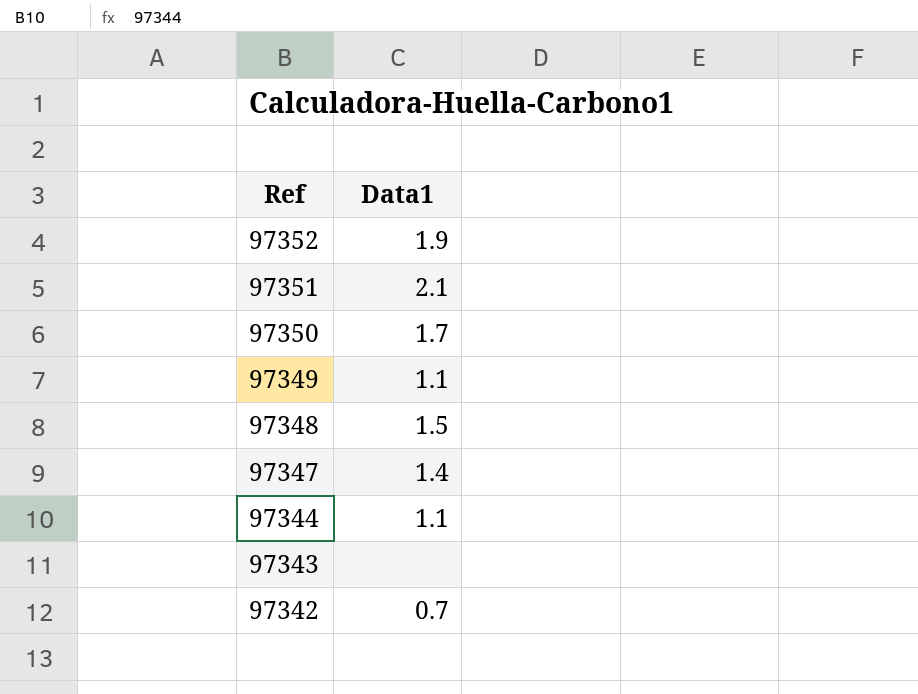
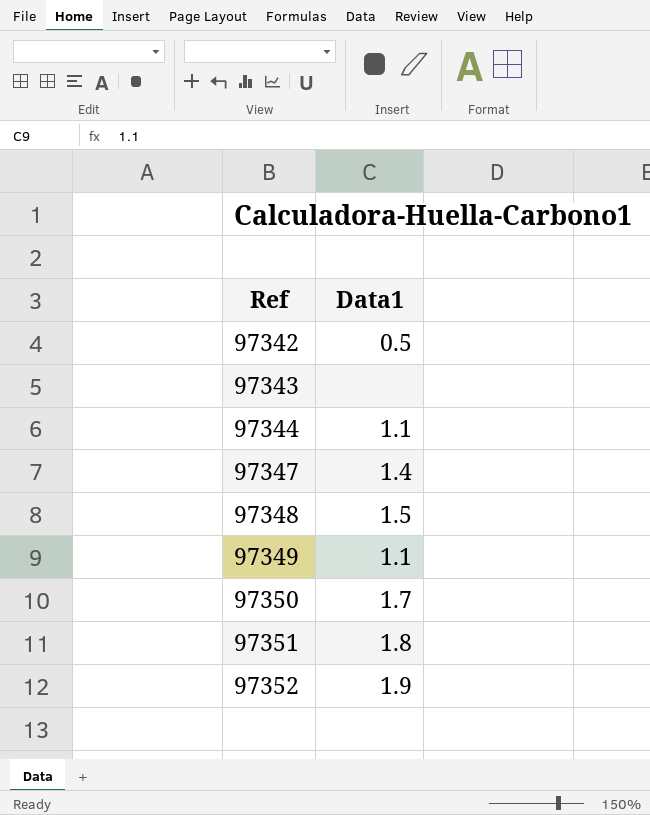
row order: Ref descending -> Ref ascending
97342 | Data1: 0.7 -> 0.5
97351 | Data1: 2.1 -> 1.8

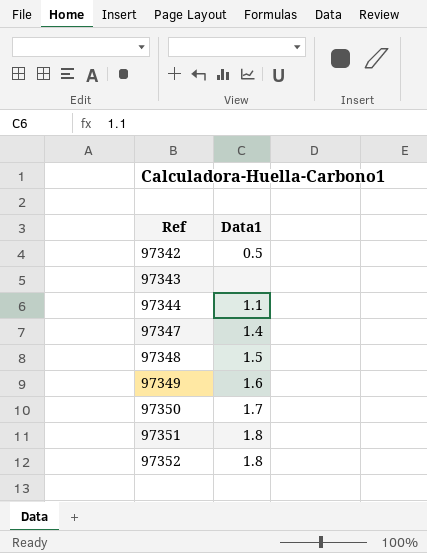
97349 | Data1: 1.1 -> 1.6
97352 | Data1: 1.9 -> 1.8

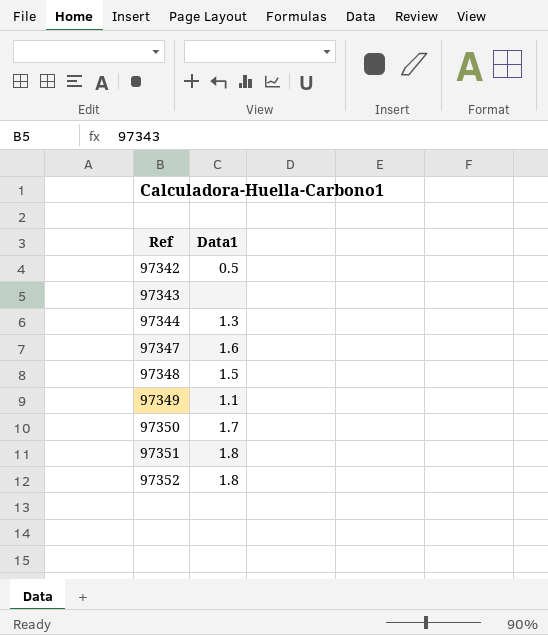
97344 | Data1: 1.1 -> 1.3
97347 | Data1: 1.4 -> 1.6
97349 | Data1: 1.6 -> 1.1

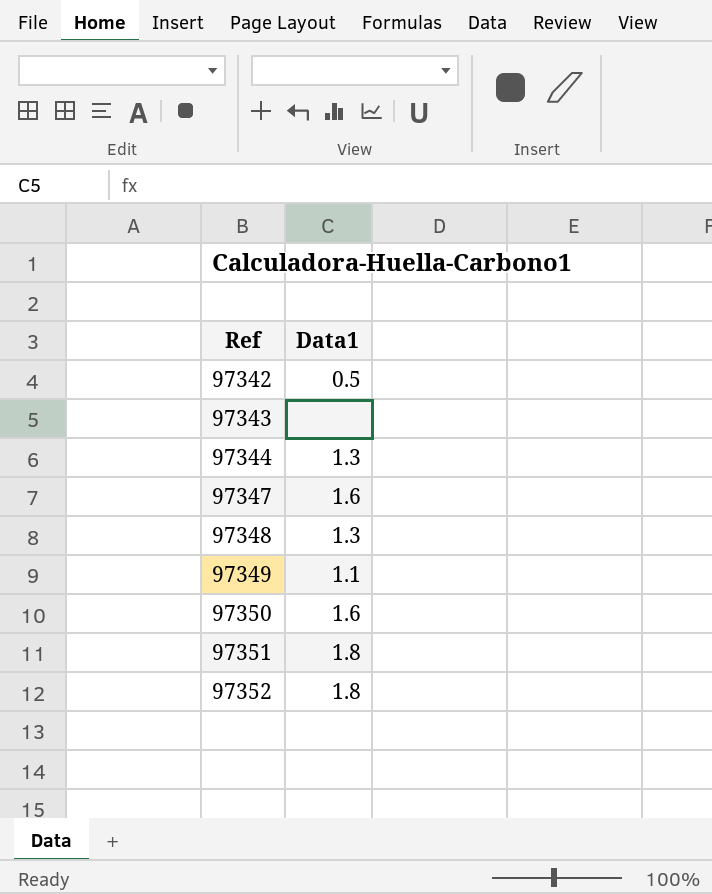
97348 | Data1: 1.5 -> 1.3
97350 | Data1: 1.7 -> 1.6

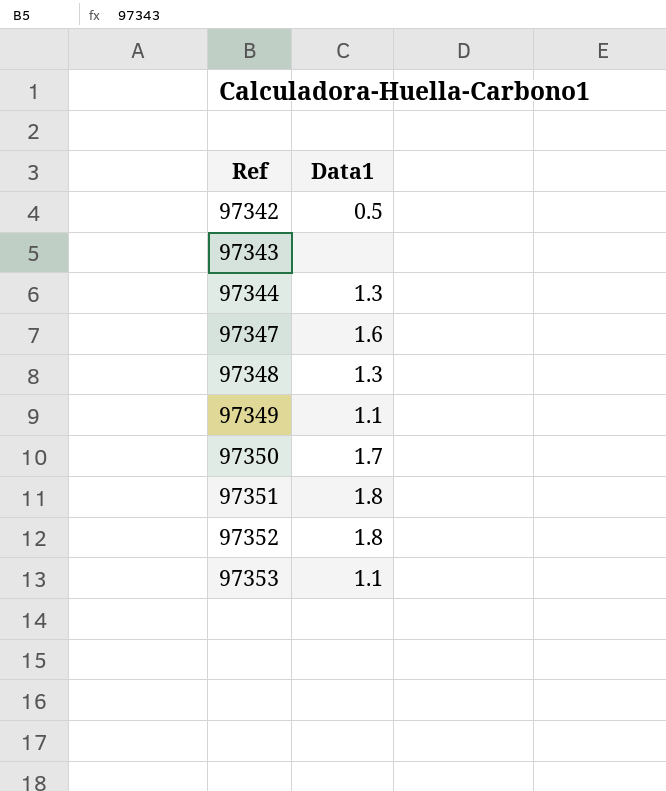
97350 | Data1: 1.6 -> 1.7
row 97353: none -> 1.1

